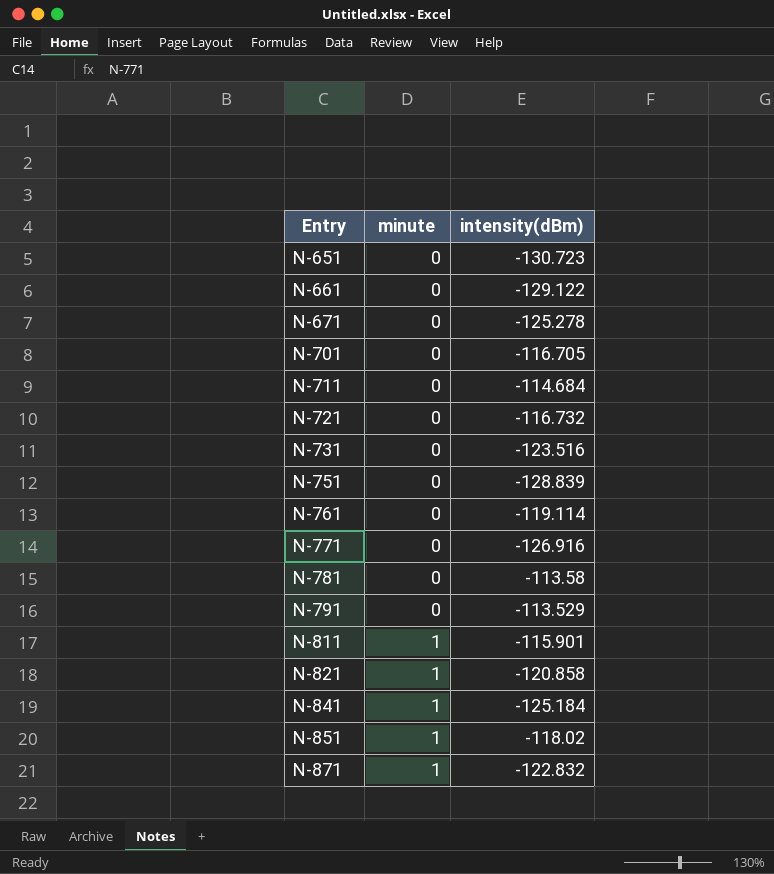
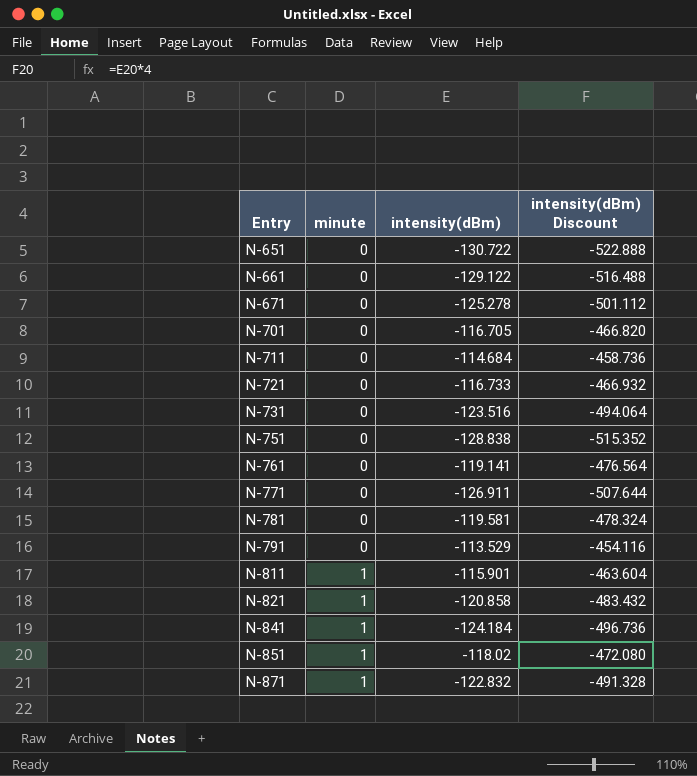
column intensity(dBm) Discount | formula: none -> [intensity(dBm)] * 4
N-651 | intensity(dBm): -130.723 -> -130.722
N-721 | intensity(dBm): -116.732 -> -116.733
N-751 | intensity(dBm): -128.839 -> -128.838
N-761 | intensity(dBm): -119.114 -> -119.141
N-771 | intensity(dBm): -126.916 -> -126.911
N-781 | intensity(dBm): -113.58 -> -119.581
N-841 | intensity(dBm): -125.184 -> -124.184

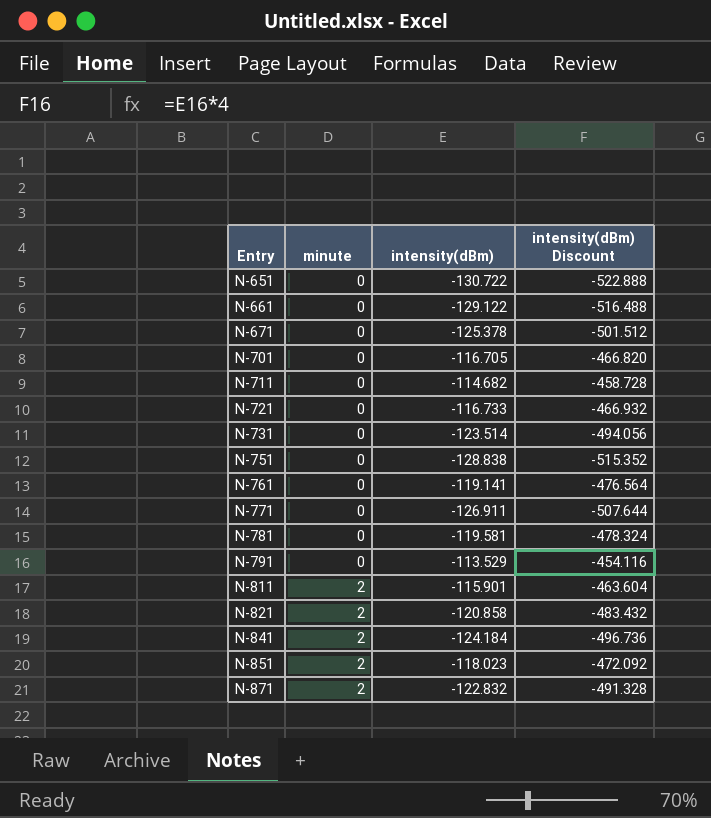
N-671 | intensity(dBm): -125.278 -> -125.378
N-671 | intensity(dBm) Discount: -501.112 -> -501.512
N-711 | intensity(dBm): -114.684 -> -114.682
N-711 | intensity(dBm) Discount: -458.736 -> -458.728
N-731 | intensity(dBm): -123.516 -> -123.514
N-731 | intensity(dBm) Discount: -494.064 -> -494.056
N-811 | minute: 1 -> 2
N-821 | minute: 1 -> 2
N-841 | minute: 1 -> 2
N-851 | minute: 1 -> 2
N-851 | intensity(dBm): -118.02 -> -118.023
N-851 | intensity(dBm) Discount: -472.080 -> -472.092
N-871 | minute: 1 -> 2

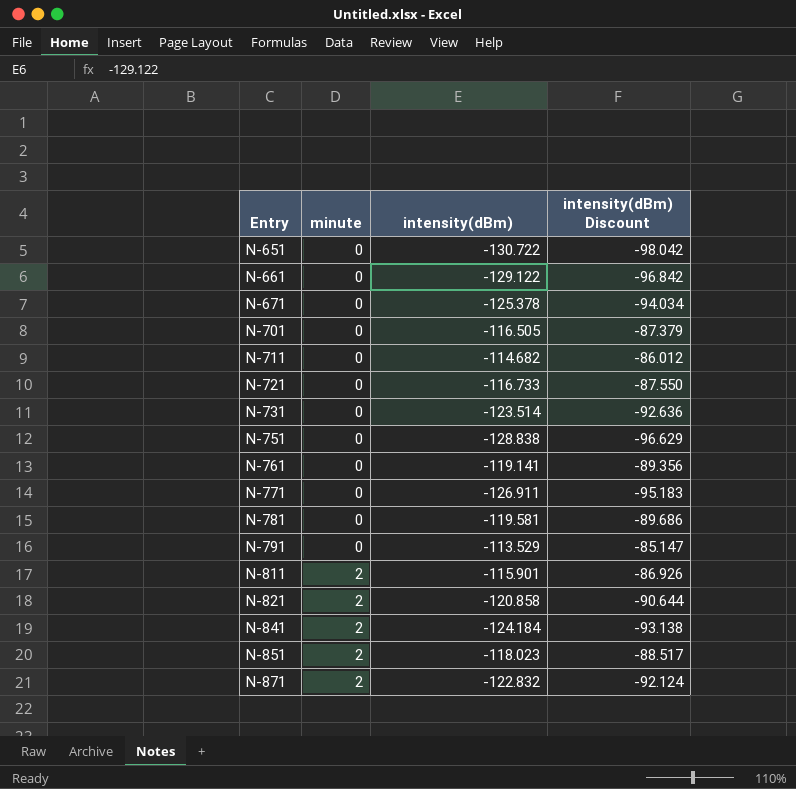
column intensity(dBm) Discount | formula: [intensity(dBm)] * 4 -> [intensity(dBm)] * 0.75
N-701 | intensity(dBm): -116.705 -> -116.505

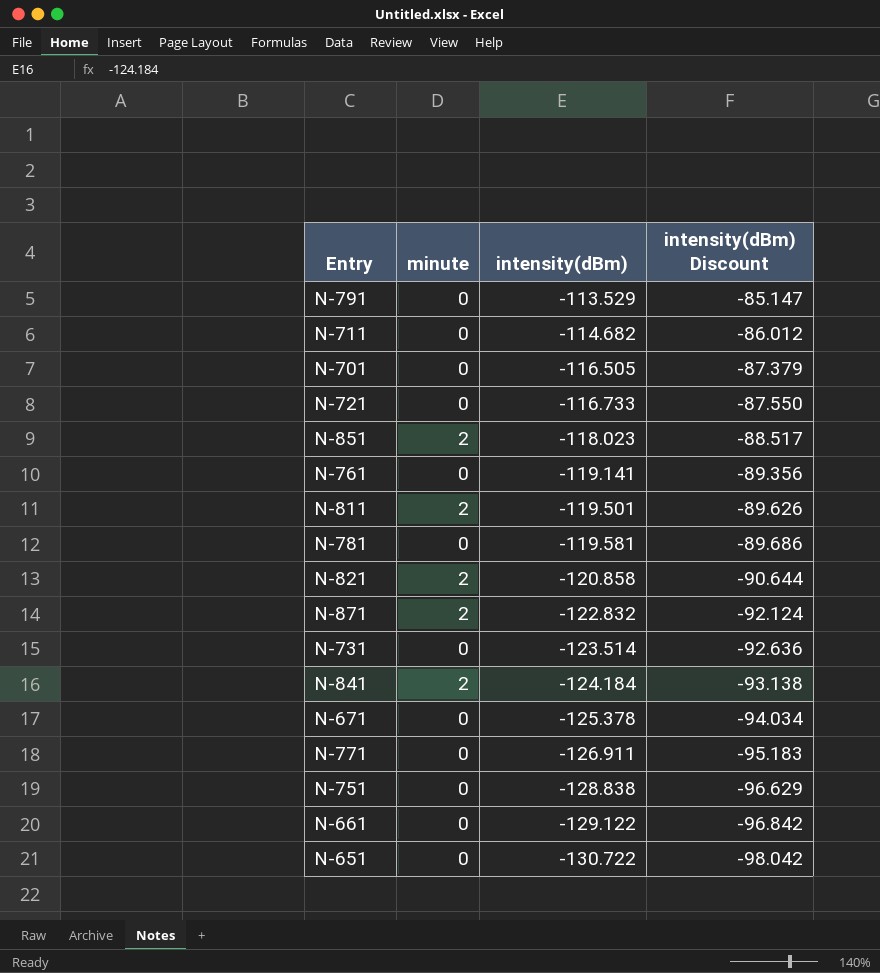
row order: Entry ascending -> intensity(dBm) descending
N-811 | intensity(dBm): -115.901 -> -119.501
N-811 | intensity(dBm) Discount: -86.926 -> -89.626

